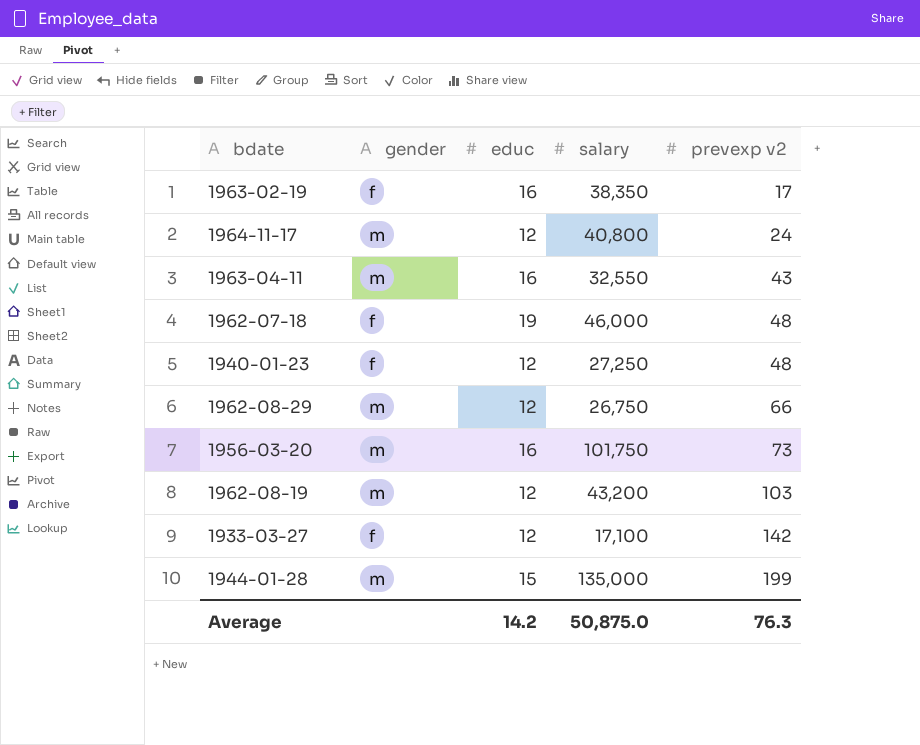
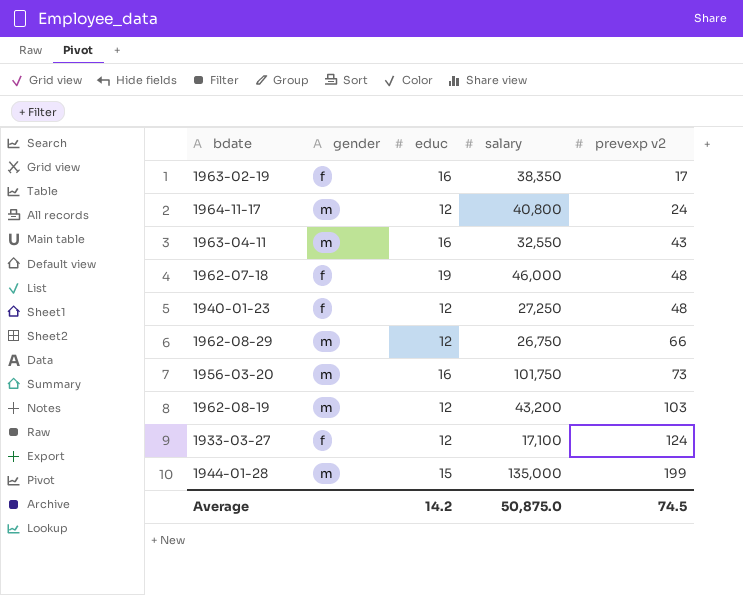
1933-03-27 | prevexp v2: 142 -> 124
Average | prevexp v2: 76.3 -> 74.5

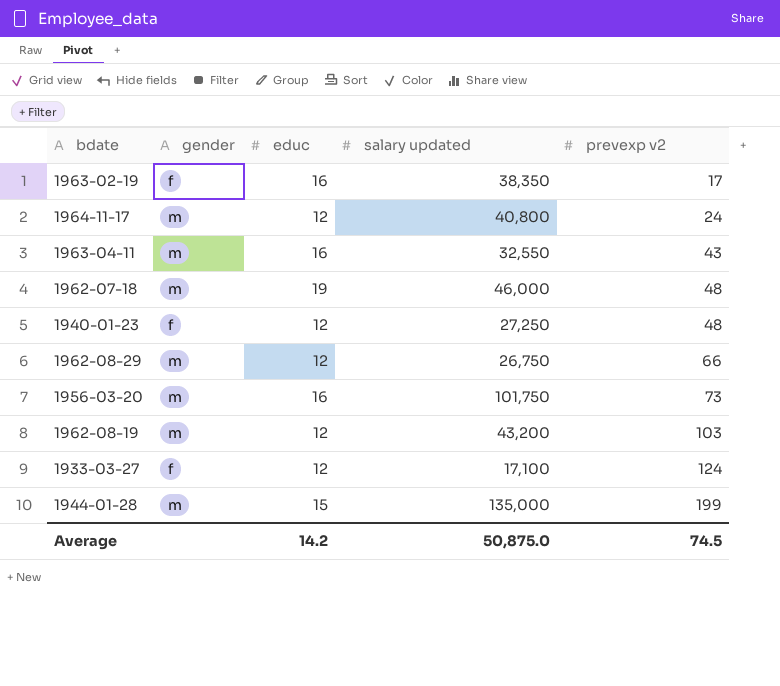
column name: salary -> salary updated
1962-07-18 | gender: f -> m

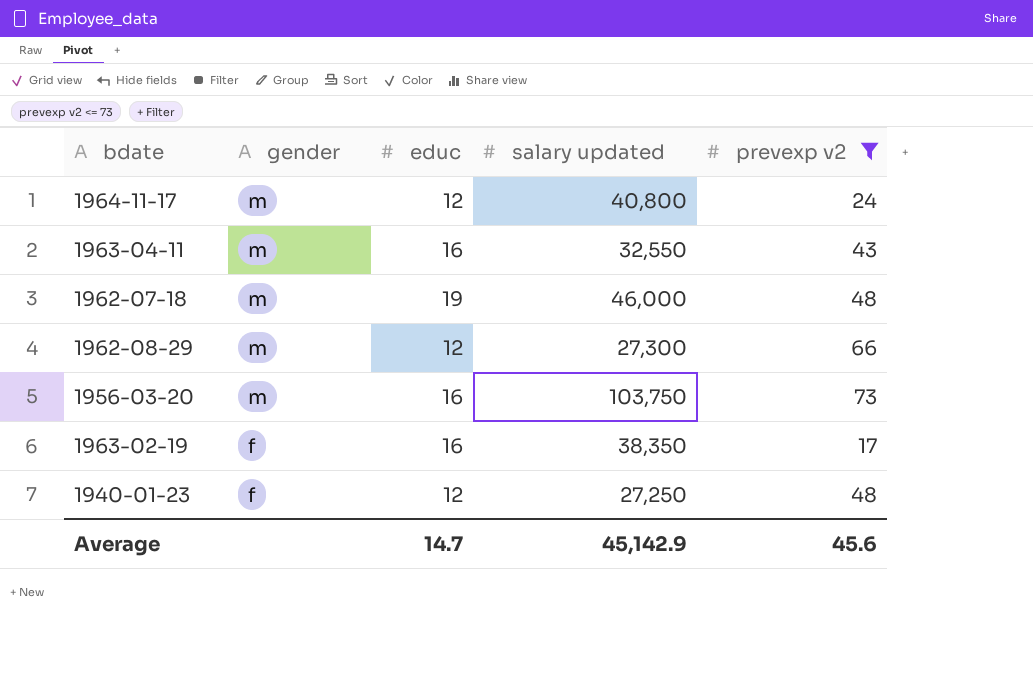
filter: none -> prevexp v2 <= 73
row order: prevexp v2 ascending -> gender descending
1962-08-29 | salary updated: 26,750 -> 27,300
1956-03-20 | salary updated: 101,750 -> 103,750
Average | educ: 14.2 -> 14.7
Average | salary updated: 50,875.0 -> 45,142.9
Average | prevexp v2: 74.5 -> 45.6

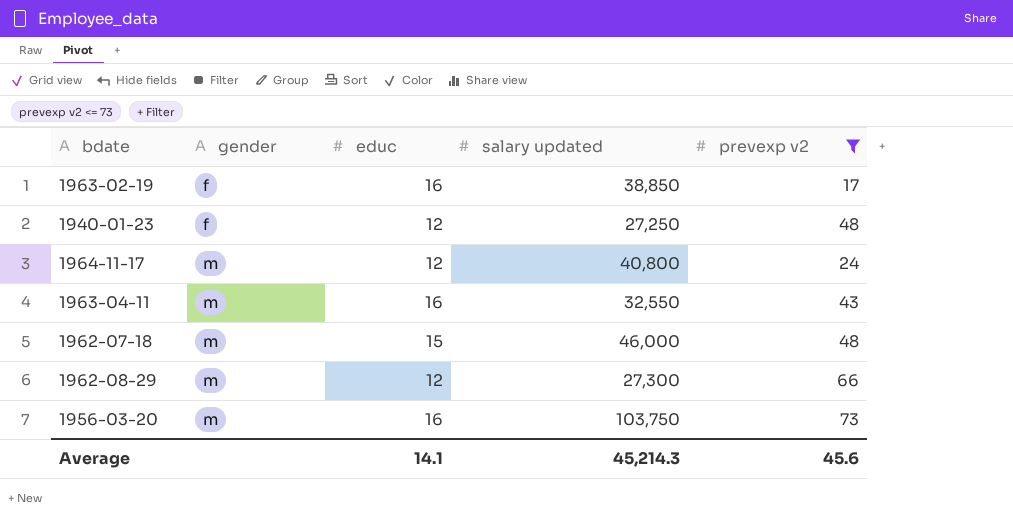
row order: gender descending -> gender ascending
1963-02-19 | salary updated: 38,350 -> 38,850
1962-07-18 | educ: 19 -> 15
Average | educ: 14.7 -> 14.1
Average | salary updated: 45,142.9 -> 45,214.3

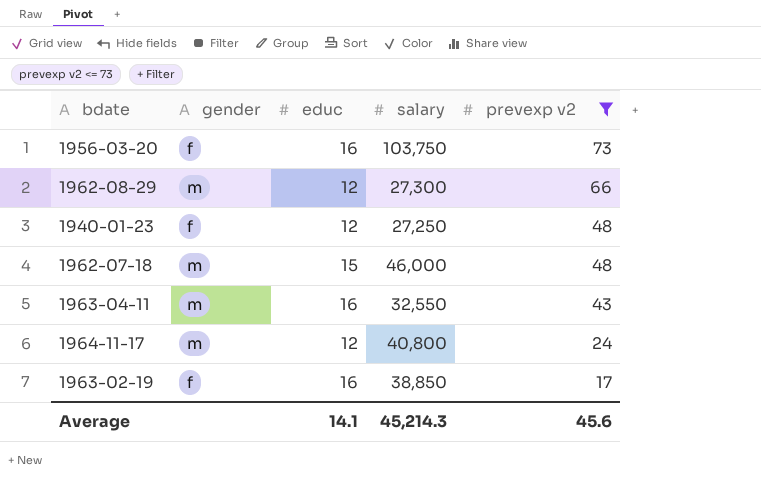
row order: gender ascending -> prevexp v2 descending
column name: salary updated -> salary
1956-03-20 | gender: m -> f

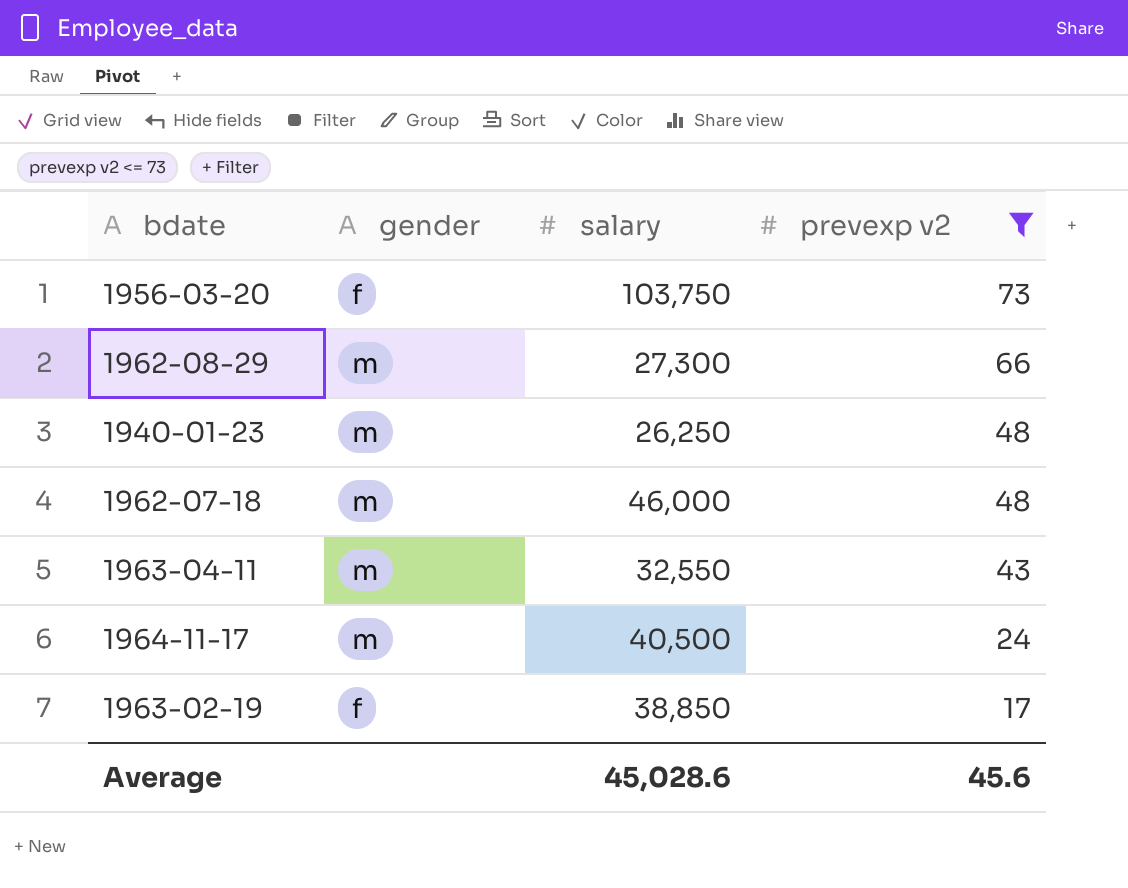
column educ | position: 3 -> none
1940-01-23 | gender: f -> m
1940-01-23 | salary: 27,250 -> 26,250
1964-11-17 | salary: 40,800 -> 40,500
Average | salary: 45,214.3 -> 45,028.6

